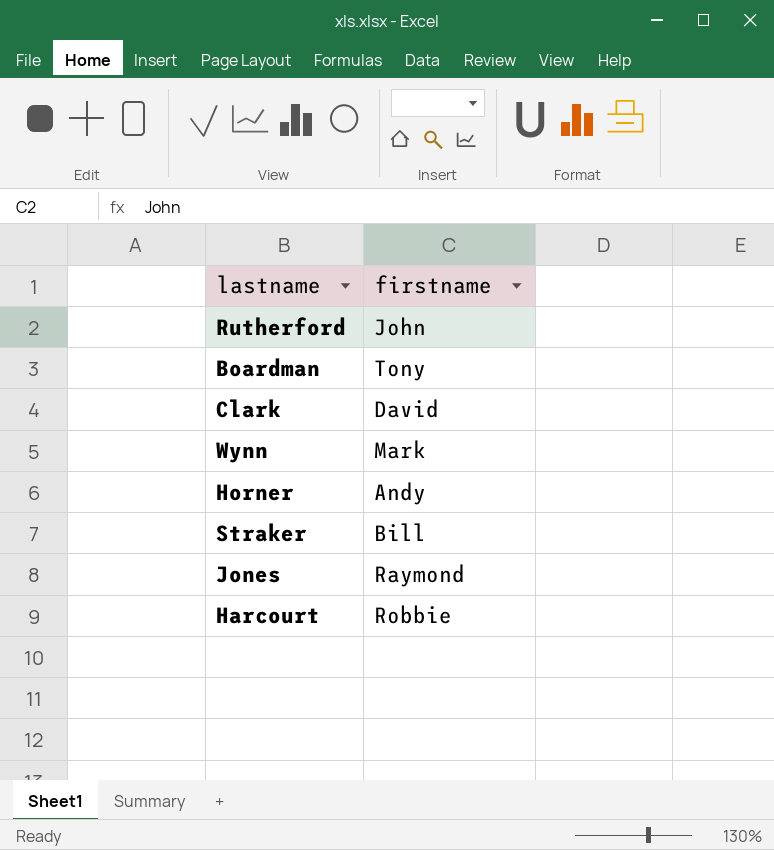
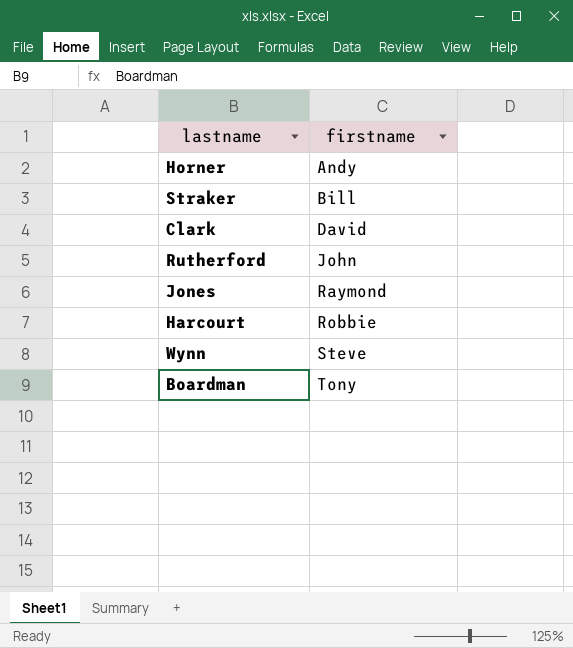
row order: none -> firstname ascending
Wynn | firstname: Mark -> Steve

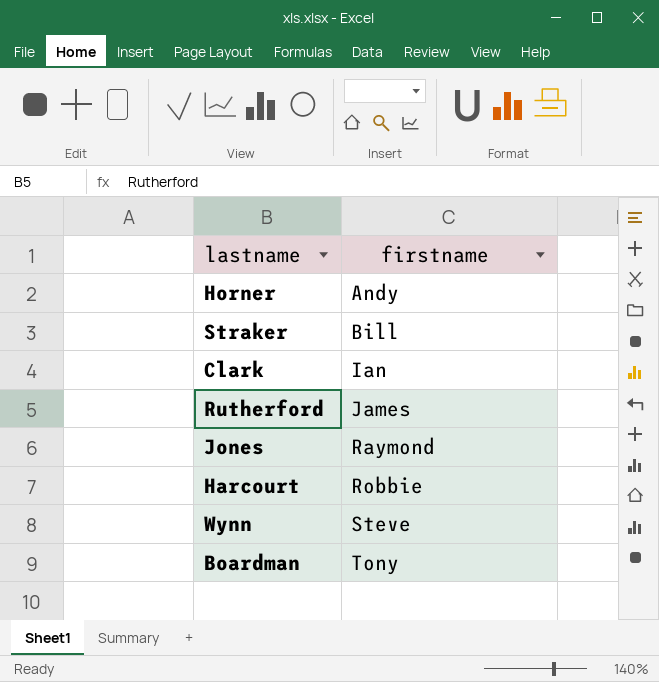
Clark | firstname: David -> Ian
Rutherford | firstname: John -> James

